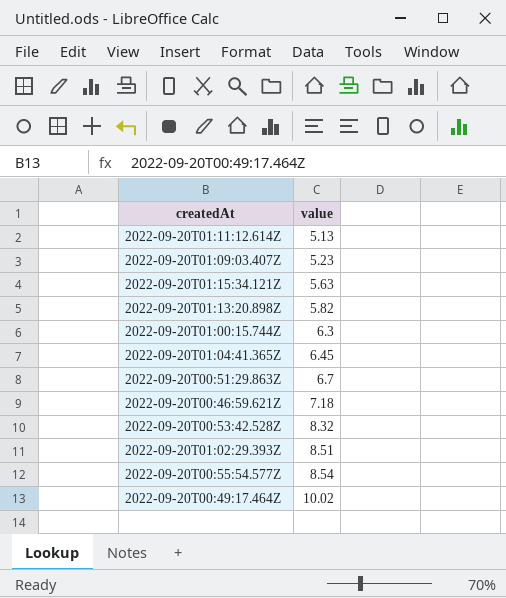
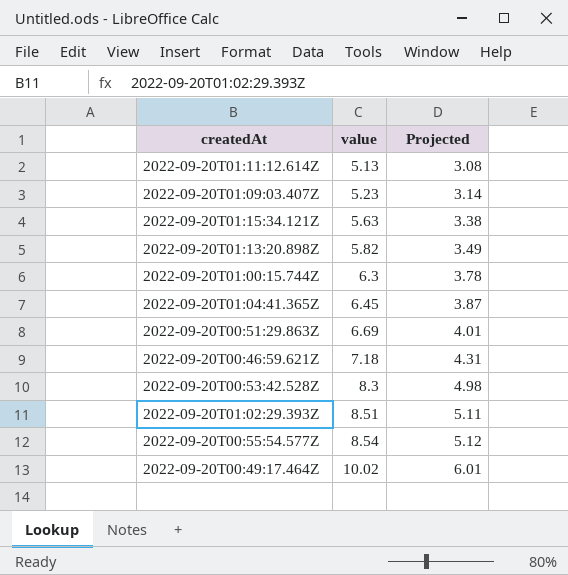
column Projected | formula: none -> [value] * 0.6
2022-09-20T00:51:29.863Z | value: 6.7 -> 6.69
2022-09-20T00:53:42.528Z | value: 8.32 -> 8.3

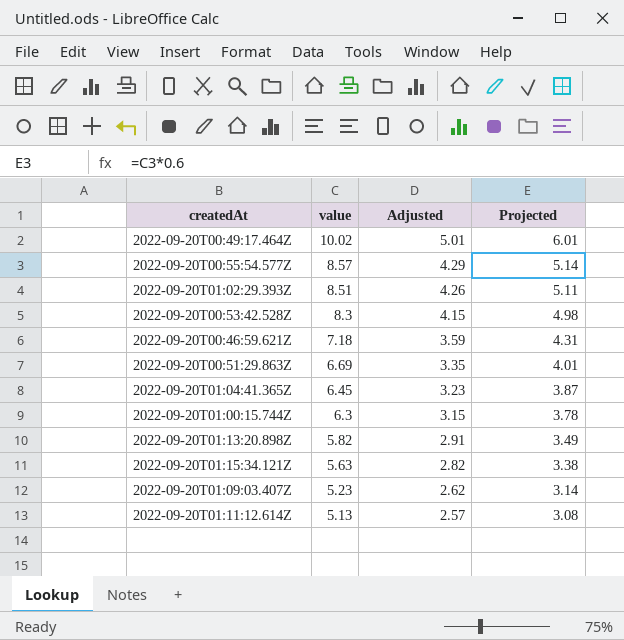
row order: value ascending -> value descending
column Adjusted | formula: none -> [value] * 0.5
2022-09-20T00:55:54.577Z | value: 8.54 -> 8.57
2022-09-20T00:55:54.577Z | Projected: 5.12 -> 5.14

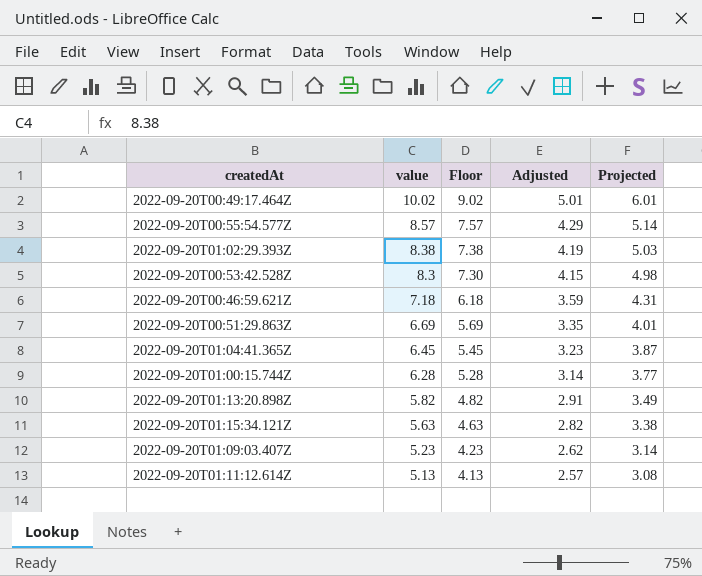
column Floor | formula: none -> [value] - 1
2022-09-20T01:02:29.393Z | value: 8.51 -> 8.38
2022-09-20T01:02:29.393Z | Adjusted: 4.26 -> 4.19
2022-09-20T01:02:29.393Z | Projected: 5.11 -> 5.03
2022-09-20T01:00:15.744Z | value: 6.3 -> 6.28
2022-09-20T01:00:15.744Z | Adjusted: 3.15 -> 3.14
2022-09-20T01:00:15.744Z | Projected: 3.78 -> 3.77

